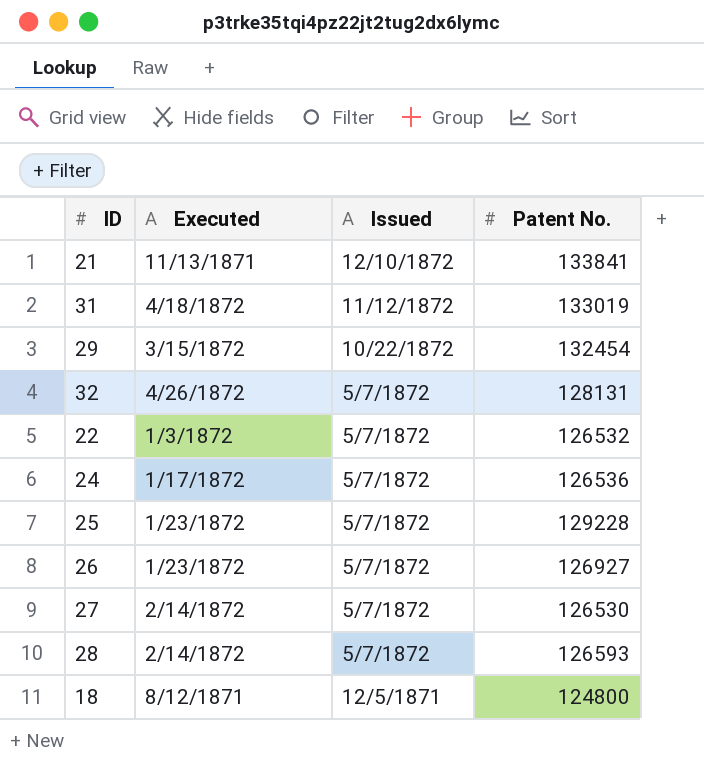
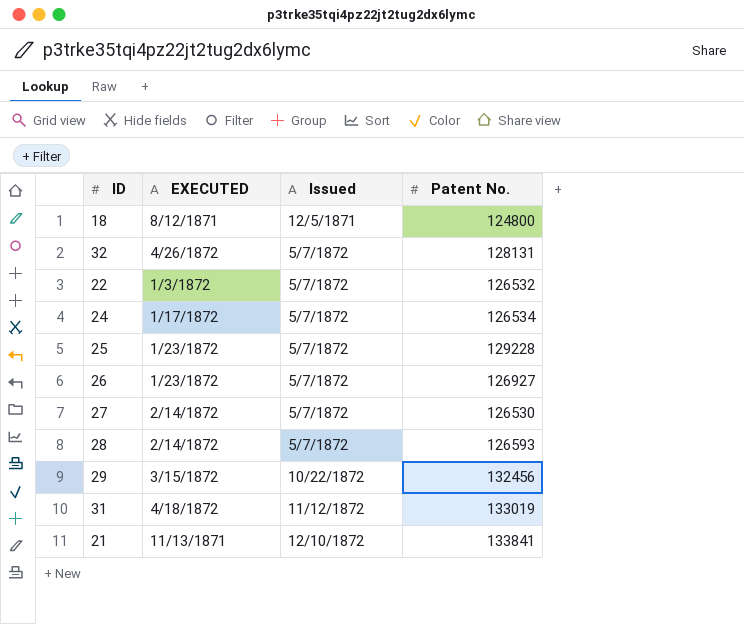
row order: Issued descending -> Issued ascending
column name: Executed -> EXECUTED
24 | Patent No.: 126536 -> 126534
29 | Patent No.: 132454 -> 132456

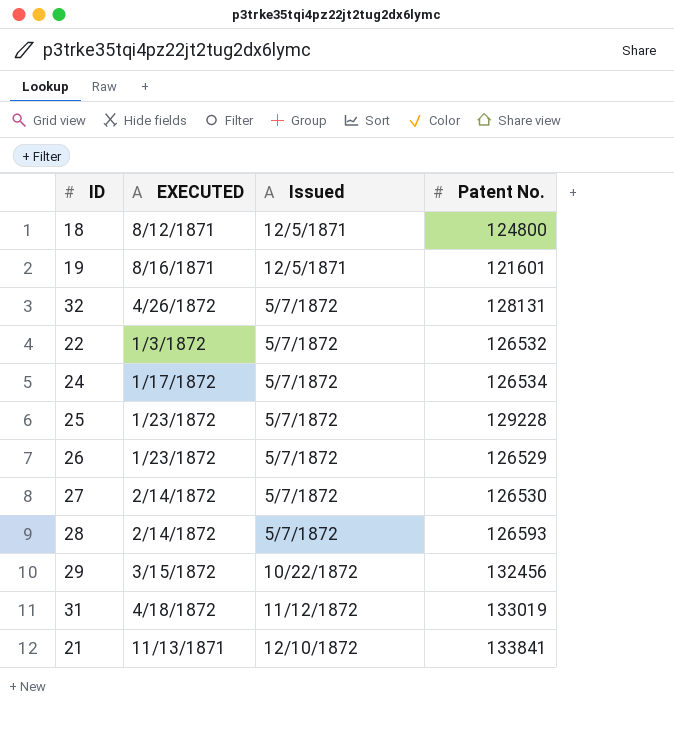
row 19: none -> 8/16/1871 | 12/5/1871 | 121601
26 | Patent No.: 126927 -> 126529

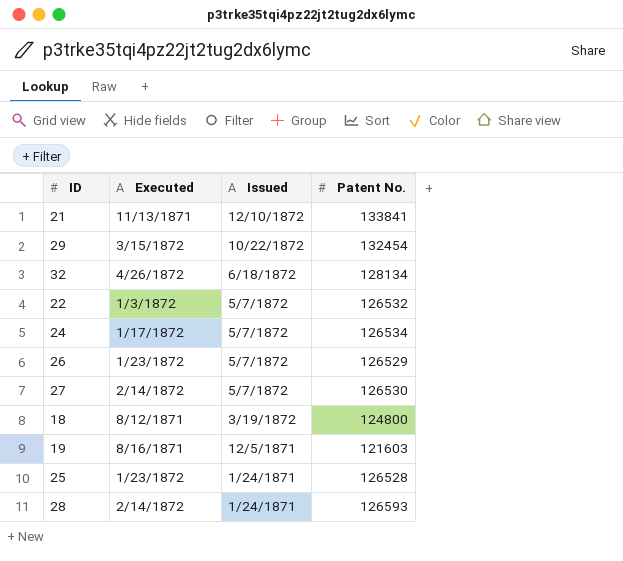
row order: Issued ascending -> Issued descending
column name: EXECUTED -> Executed
row 31: 4/18/1872 | 11/12/1872 | 133019 -> none
29 | Patent No.: 132456 -> 132454
32 | Issued: 5/7/1872 -> 6/18/1872
32 | Patent No.: 128131 -> 128134
18 | Issued: 12/5/1871 -> 3/19/1872
19 | Patent No.: 121601 -> 121603
25 | Issued: 5/7/1872 -> 1/24/1871
25 | Patent No.: 129228 -> 126528
28 | Issued: 5/7/1872 -> 1/24/1871

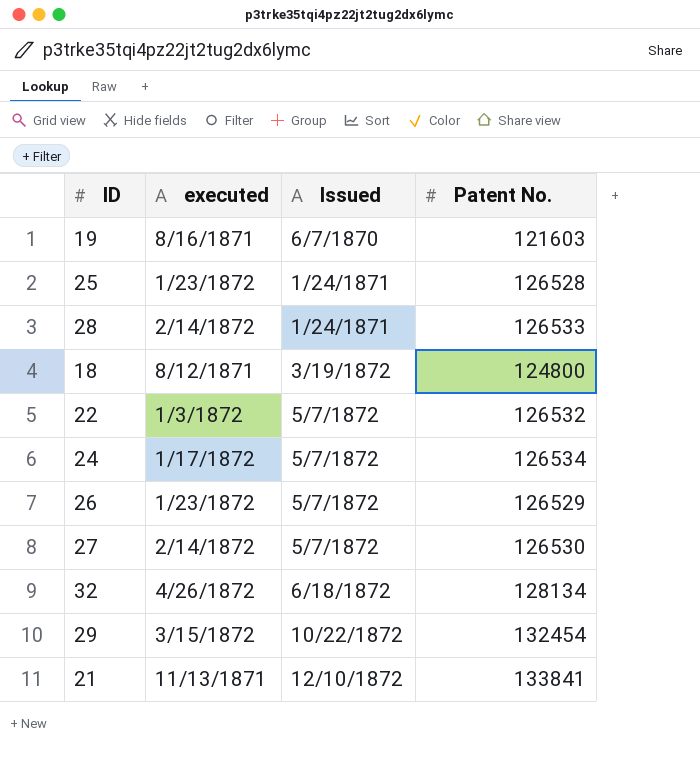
row order: Issued descending -> Issued ascending
column name: Executed -> executed
19 | Issued: 12/5/1871 -> 6/7/1870
28 | Patent No.: 126593 -> 126533

